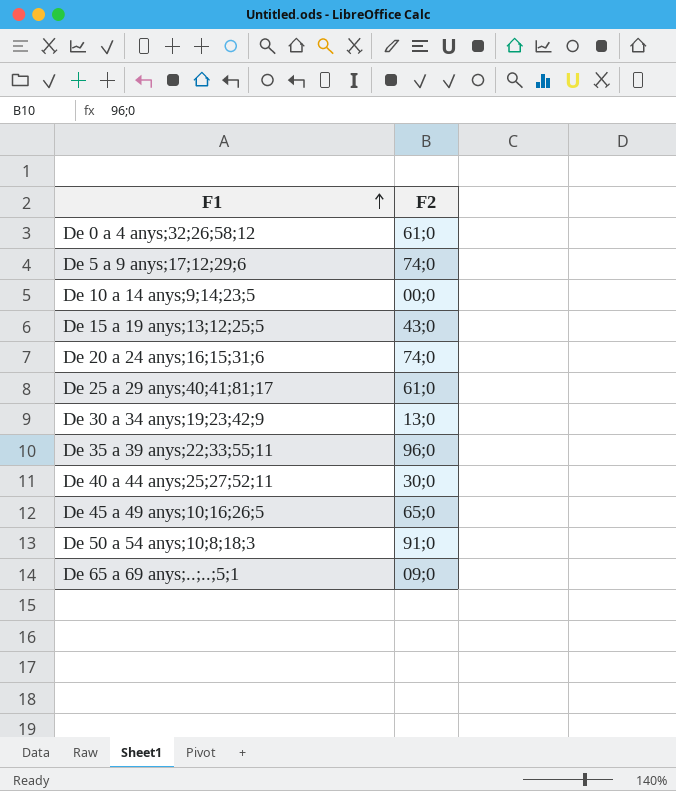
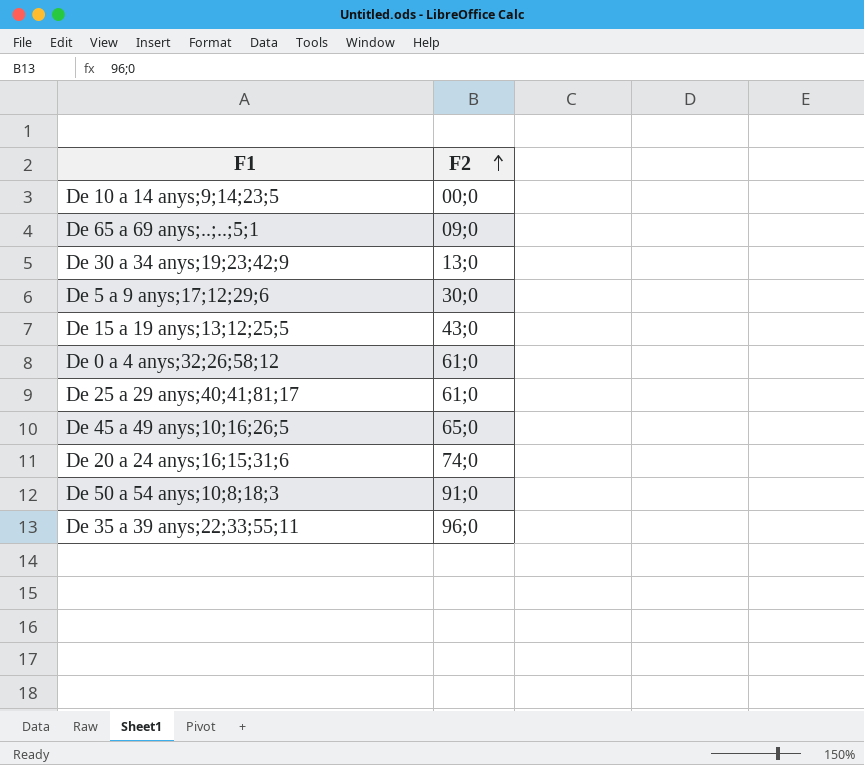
row order: F1 ascending -> F2 ascending
row De 40 a 44 anys;25;27;52;11: 30;0 -> none
De 5 a 9 anys;17;12;29;6 | F2: 74;0 -> 30;0

